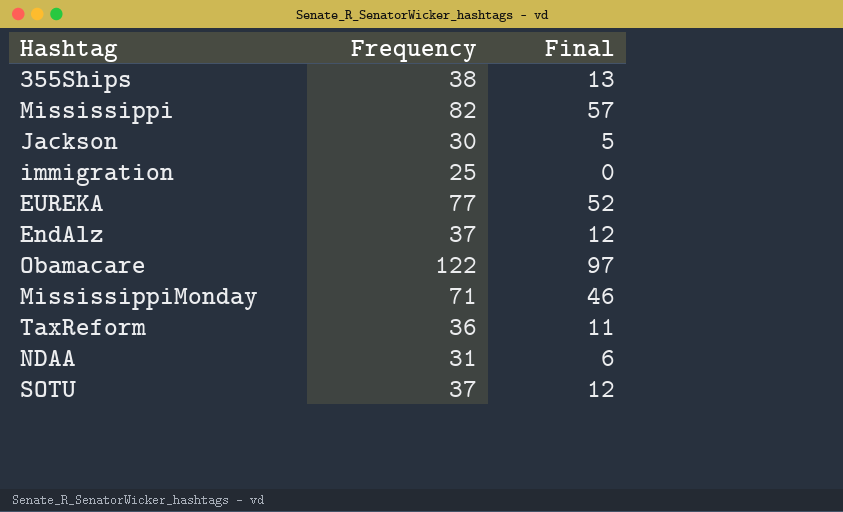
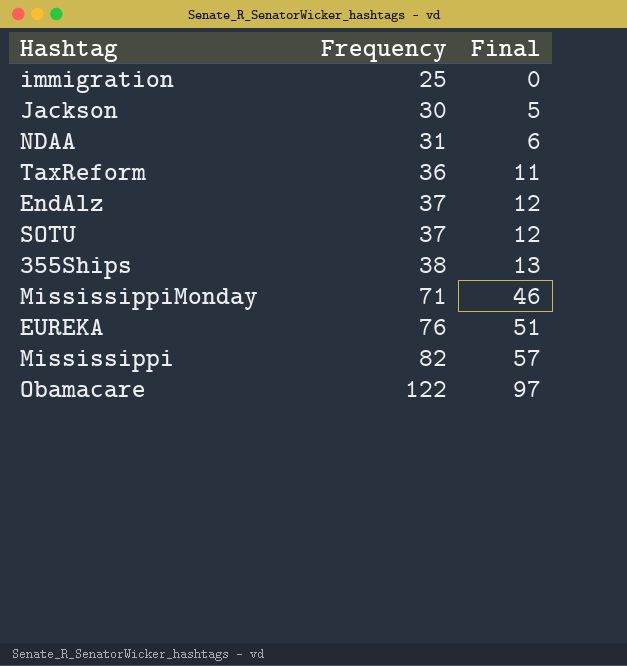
row order: none -> Frequency ascending
EUREKA | Frequency: 77 -> 76
EUREKA | Final: 52 -> 51

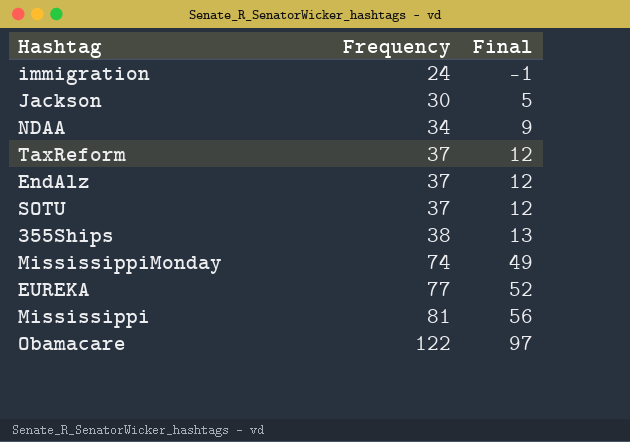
immigration | Frequency: 25 -> 24
immigration | Final: 0 -> -1
NDAA | Frequency: 31 -> 34
NDAA | Final: 6 -> 9
TaxReform | Frequency: 36 -> 37
TaxReform | Final: 11 -> 12
MississippiMonday | Frequency: 71 -> 74
MississippiMonday | Final: 46 -> 49
EUREKA | Frequency: 76 -> 77
EUREKA | Final: 51 -> 52
Mississippi | Frequency: 82 -> 81
Mississippi | Final: 57 -> 56

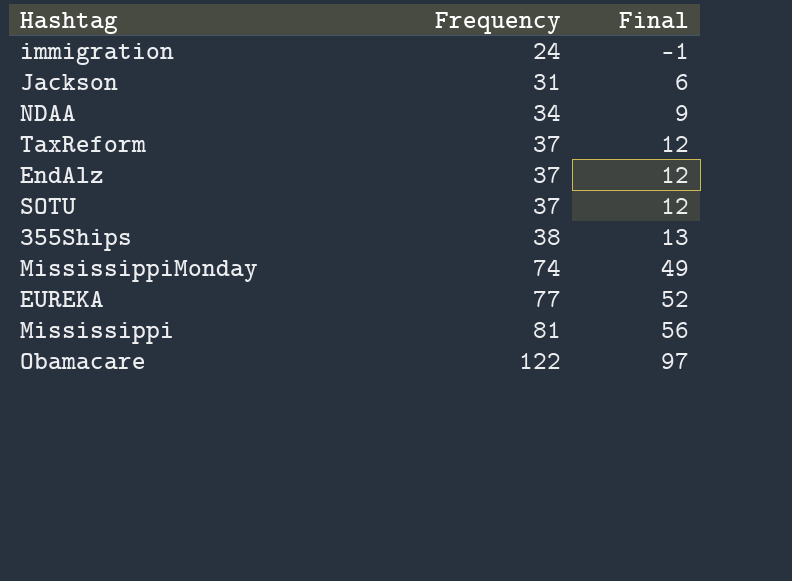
Jackson | Frequency: 30 -> 31
Jackson | Final: 5 -> 6

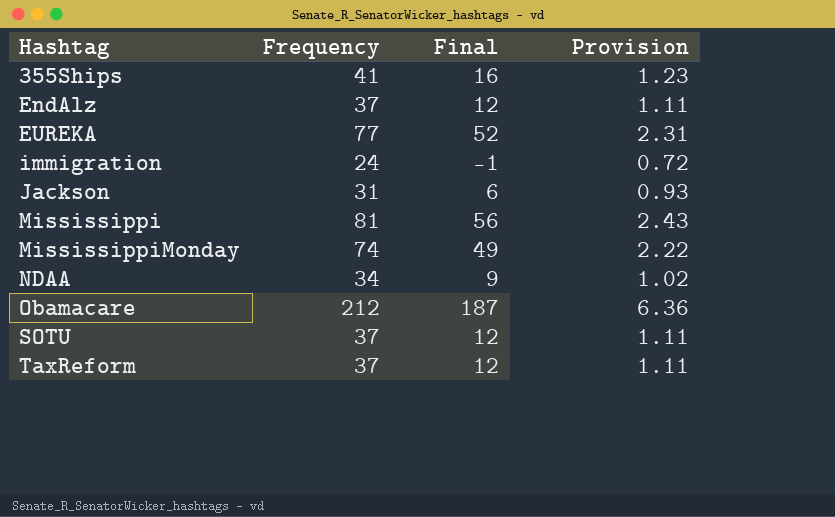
row order: Frequency ascending -> Hashtag ascending
column Provision | formula: none -> [Frequency] * 0.03
355Ships | Frequency: 38 -> 41
355Ships | Final: 13 -> 16
Obamacare | Frequency: 122 -> 212
Obamacare | Final: 97 -> 187

